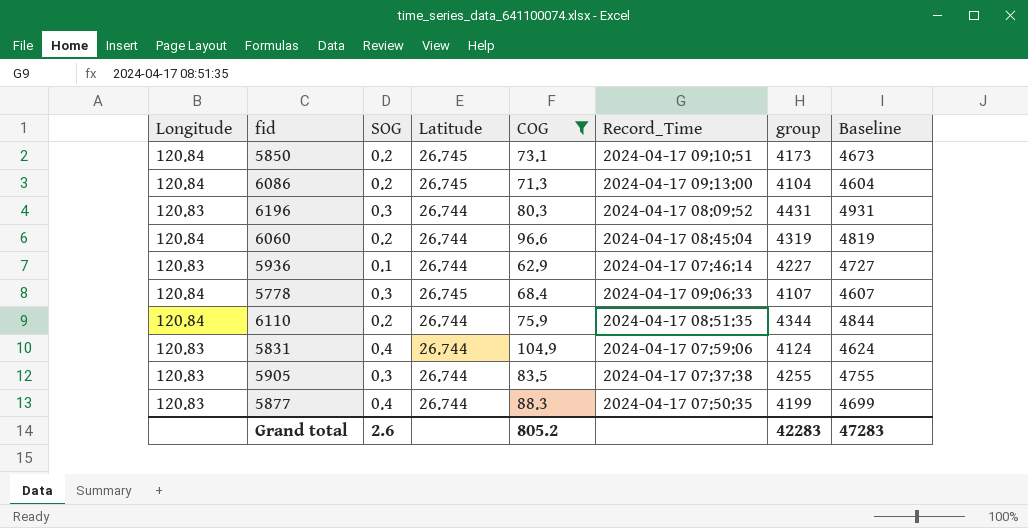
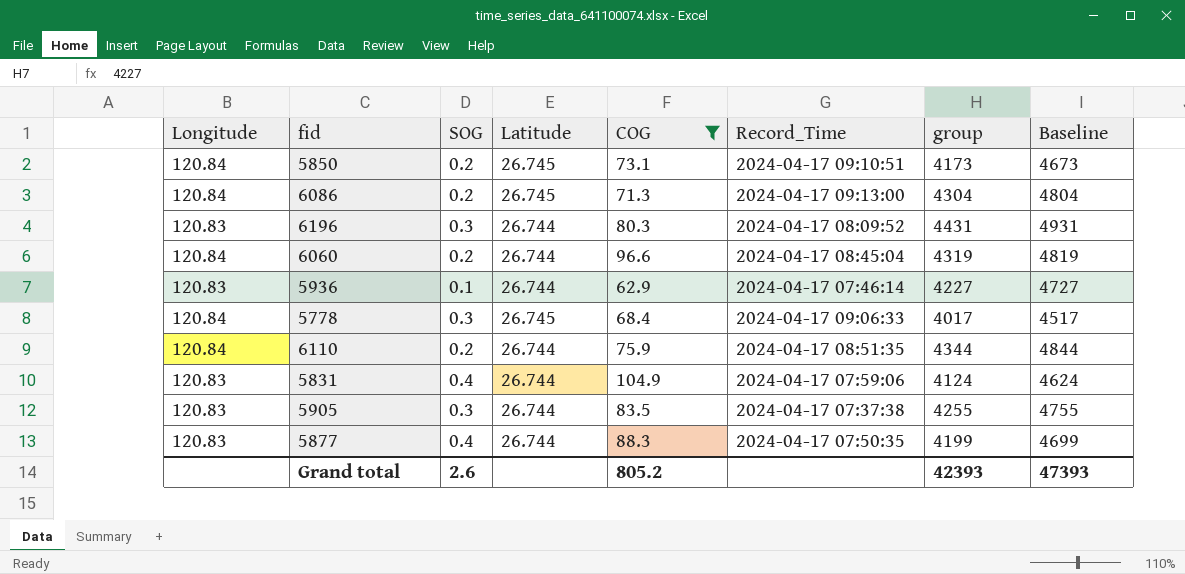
6086 | group: 4104 -> 4304
6086 | Baseline: 4604 -> 4804
5778 | group: 4107 -> 4017
5778 | Baseline: 4607 -> 4517
Grand total | group: 42283 -> 42393
Grand total | Baseline: 47283 -> 47393

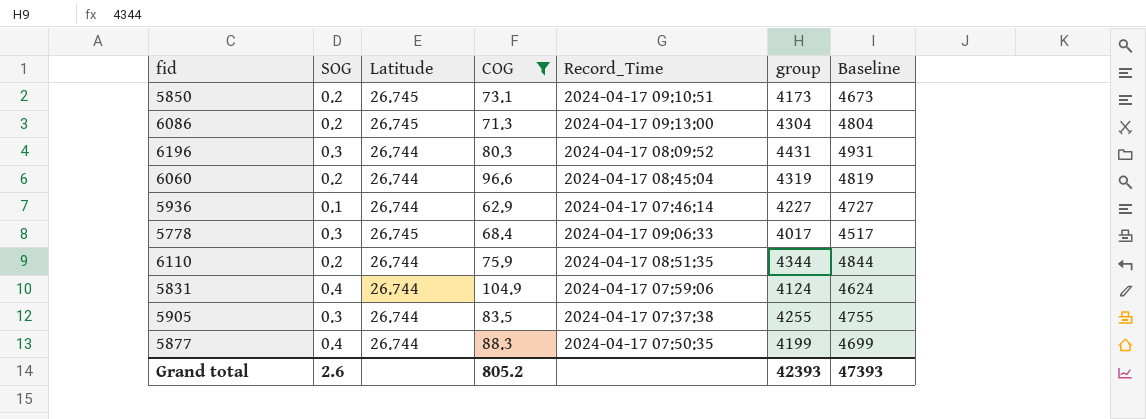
column Longitude | position: 1 -> none

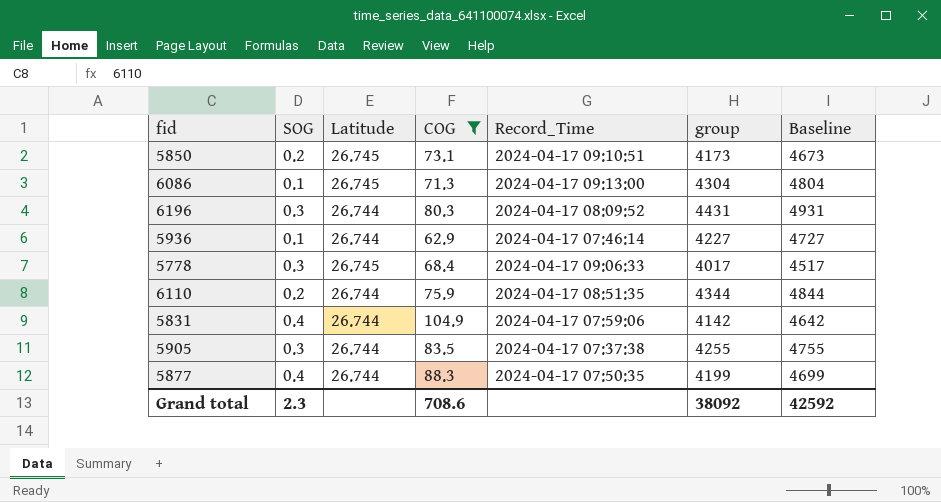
row 6060: 0.2 | 26.744 | 96.6 | 2024-04-17 08:45:04 | 4319 | 4819 -> none
6086 | SOG: 0.2 -> 0.1
5831 | group: 4124 -> 4142
5831 | Baseline: 4624 -> 4642
Grand total | SOG: 2.6 -> 2.3
Grand total | COG: 805.2 -> 708.6
Grand total | group: 42393 -> 38092
Grand total | Baseline: 47393 -> 42592

